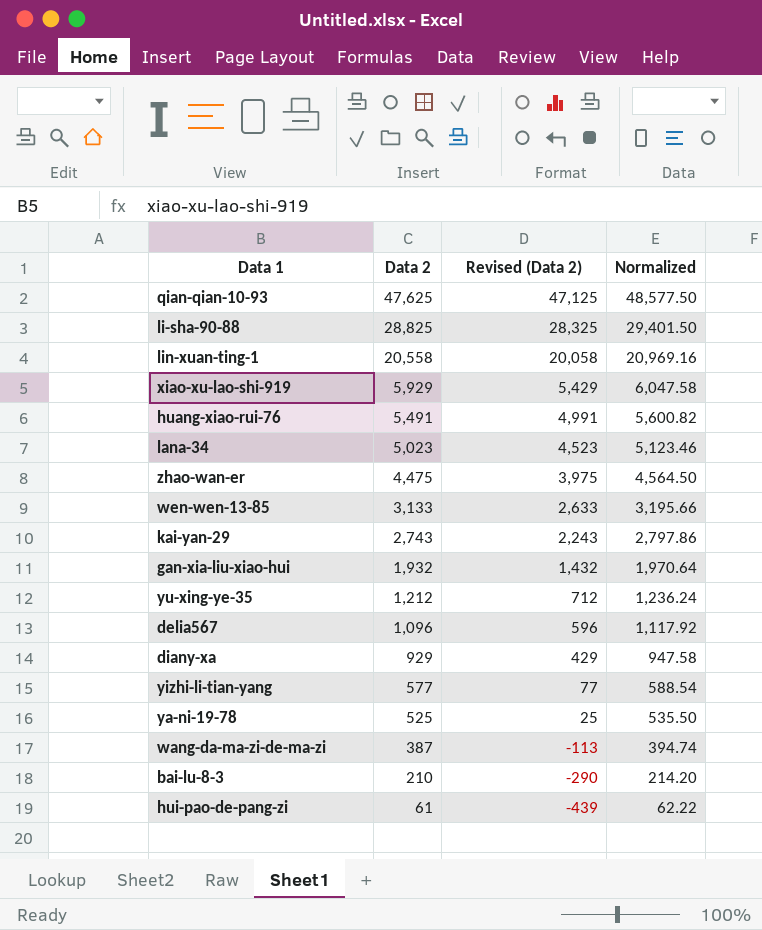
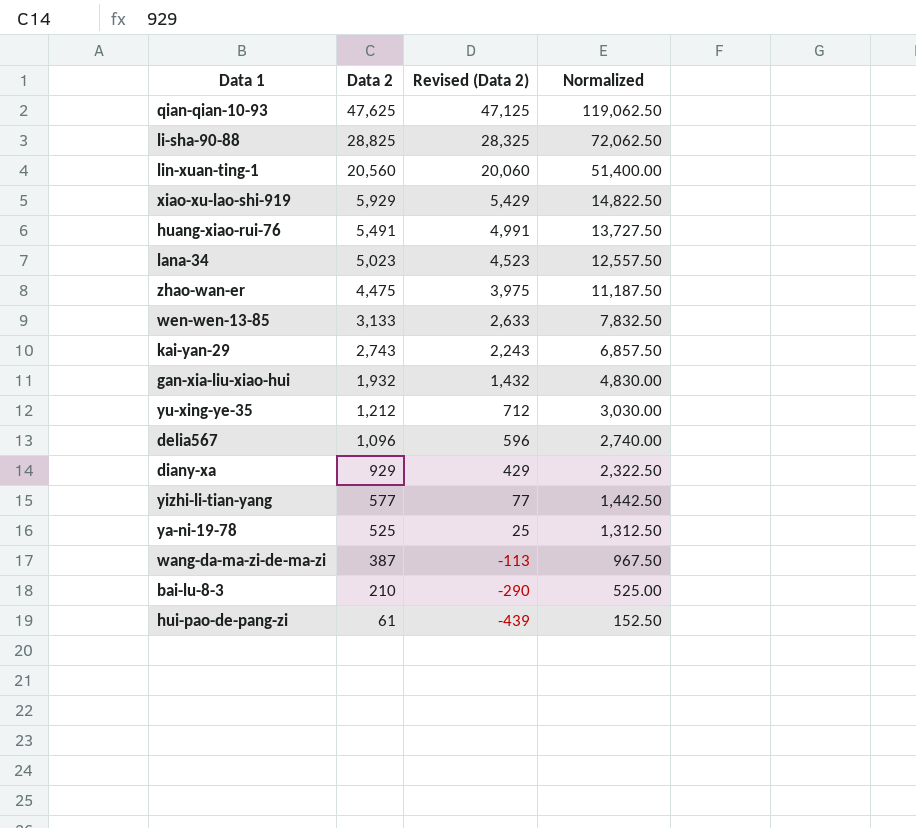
column Normalized | formula: [Data 2] * 1.02 -> [Data 2] * 2.5
lin-xuan-ting-1 | Data 2: 20,558 -> 20,560
lin-xuan-ting-1 | Revised (Data 2): 20,058 -> 20,060

